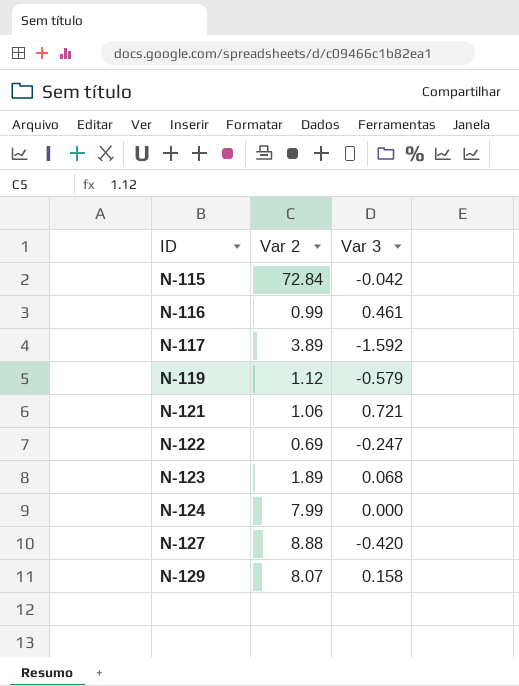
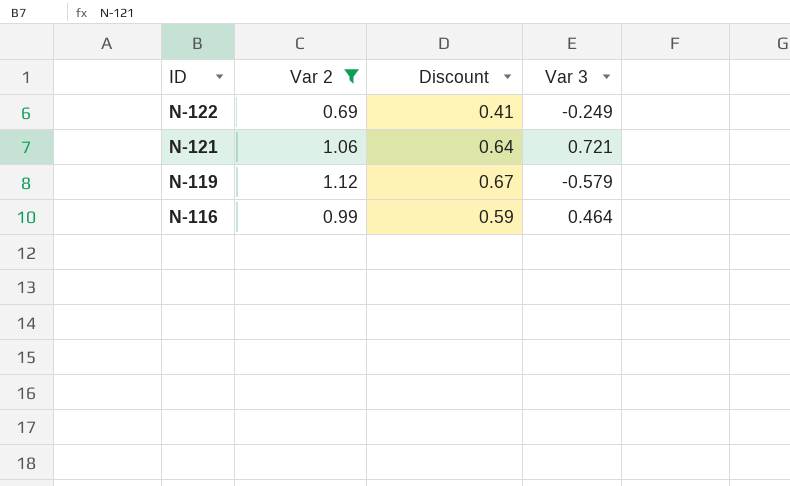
filter: none -> Var 2 <= 1.12
row order: ID ascending -> ID descending
column Discount | formula: none -> [Var 2] * 0.6
N-122 | Var 3: -0.247 -> -0.249
N-116 | Var 3: 0.461 -> 0.464

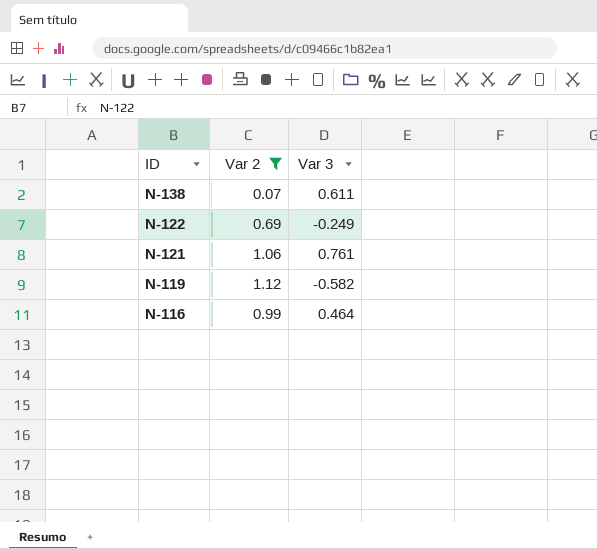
column Discount | formula: [Var 2] * 0.6 -> none
row N-138: none -> 0.07 | 0.611
N-121 | Var 3: 0.721 -> 0.761
N-119 | Var 3: -0.579 -> -0.582

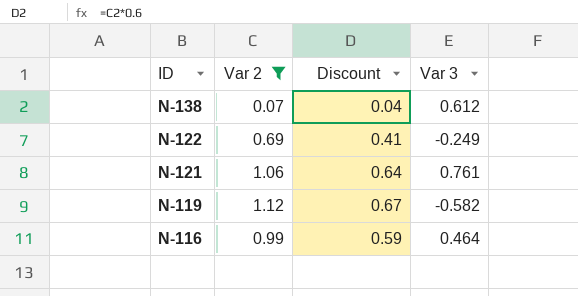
column Discount | formula: none -> [Var 2] * 0.6
N-138 | Var 3: 0.611 -> 0.612

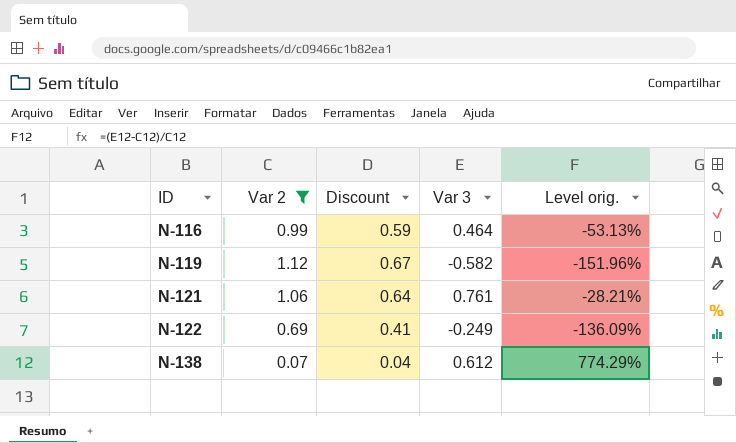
row order: ID descending -> ID ascending
column Level orig. | formula: none -> ([Var 3] - [Var 2]) / [Var 2]

